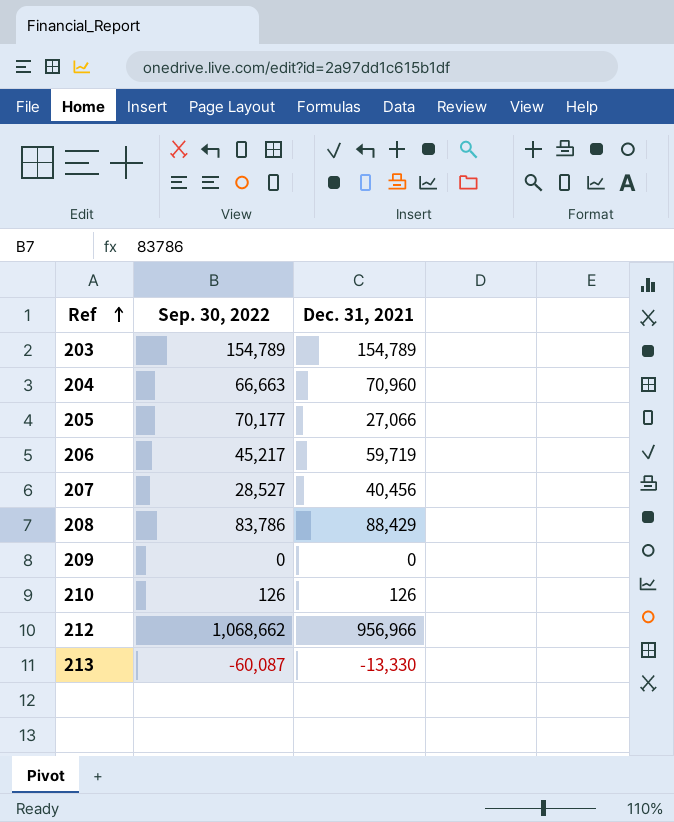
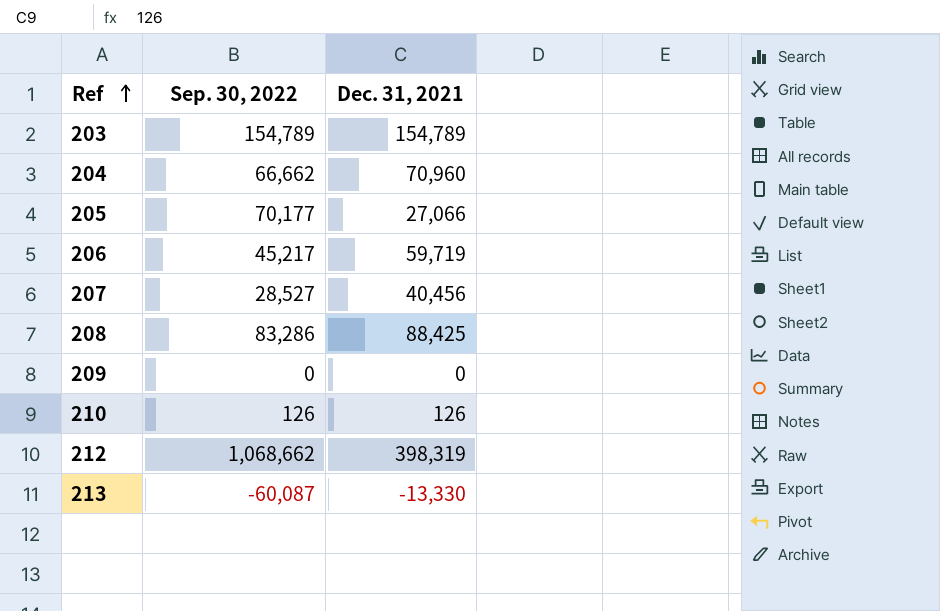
204 | Sep. 30, 2022: 66,663 -> 66,662
208 | Sep. 30, 2022: 83,786 -> 83,286
208 | Dec. 31, 2021: 88,429 -> 88,425
212 | Dec. 31, 2021: 956,966 -> 398,319

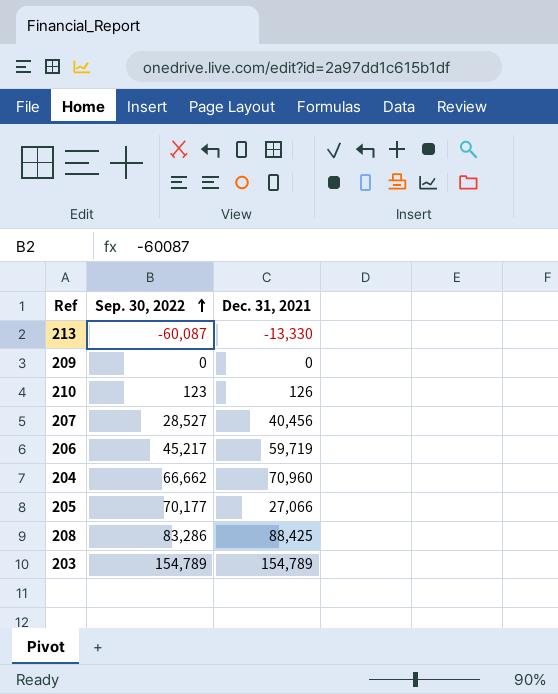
row order: Ref ascending -> Sep. 30, 2022 ascending
row 212: 1,068,662 | 398,319 -> none
210 | Sep. 30, 2022: 126 -> 123

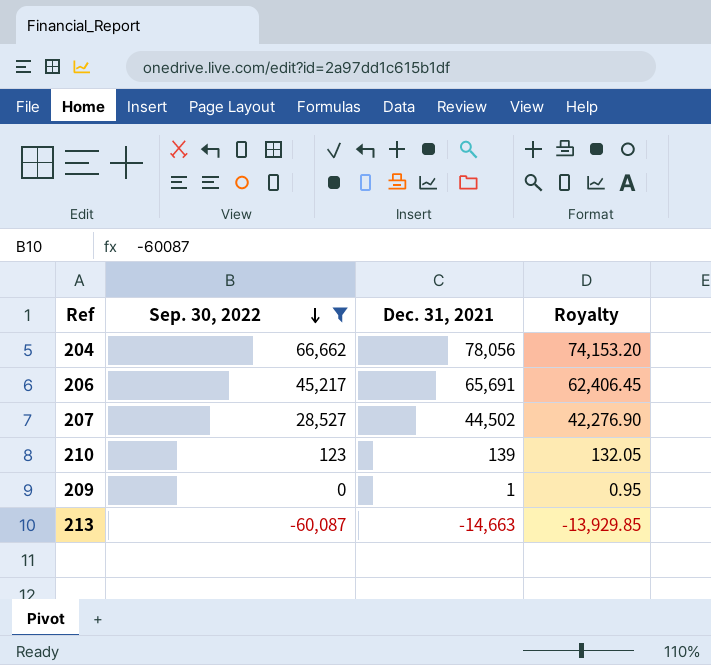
filter: none -> Sep. 30, 2022 <= 66,662
row order: Sep. 30, 2022 ascending -> Sep. 30, 2022 descending
column Royalty | formula: none -> [Dec. 31, 2021] * 0.95
204 | Dec. 31, 2021: 70,960 -> 78,056
206 | Dec. 31, 2021: 59,719 -> 65,691
207 | Dec. 31, 2021: 40,456 -> 44,502
210 | Dec. 31, 2021: 126 -> 139
209 | Dec. 31, 2021: 0 -> 1
213 | Dec. 31, 2021: -13,330 -> -14,663

